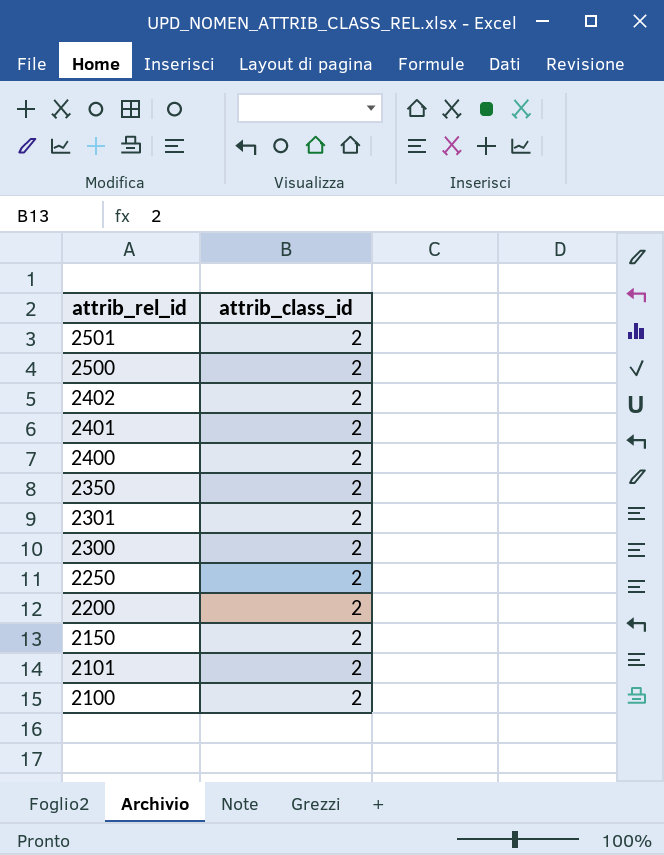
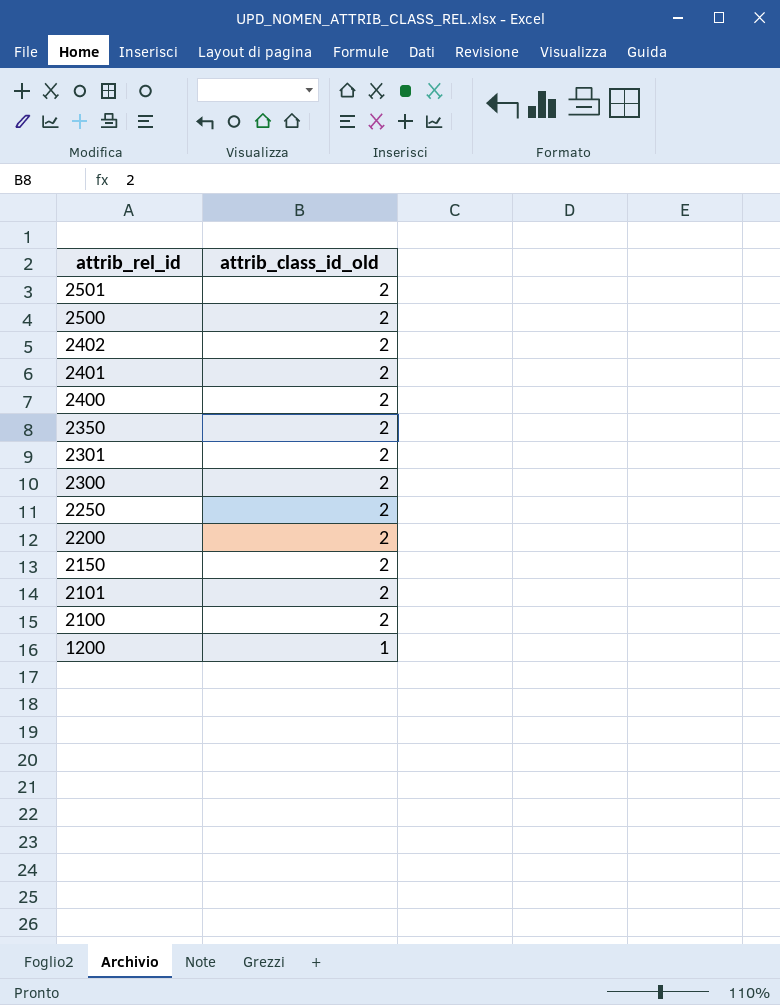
column name: attrib_class_id -> attrib_class_id_old
row 1200: none -> 1

